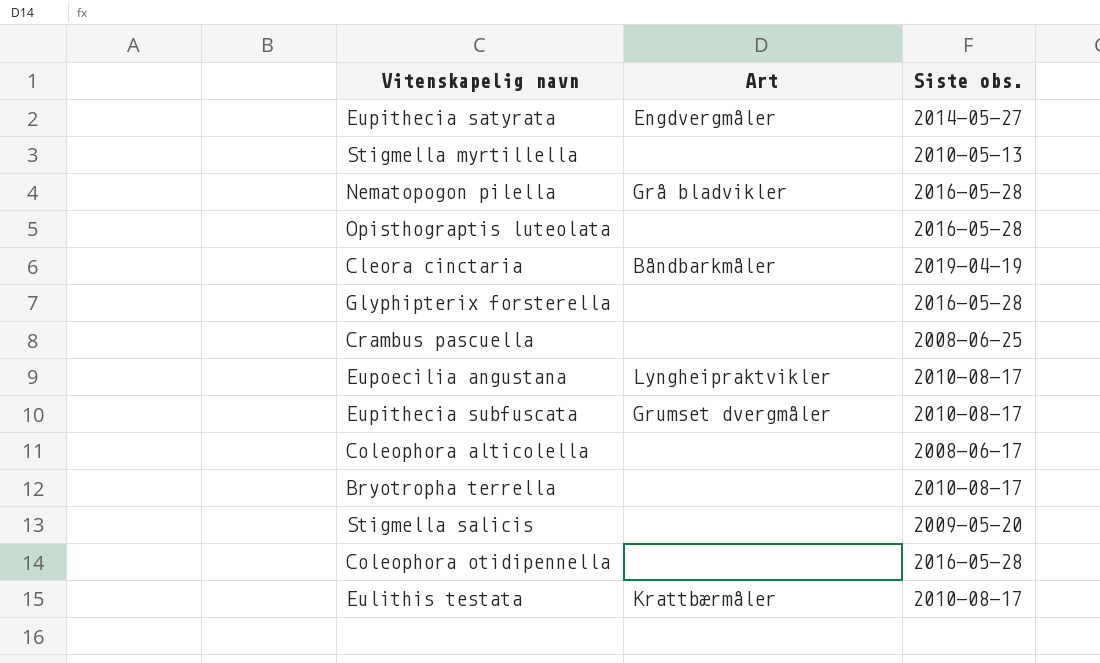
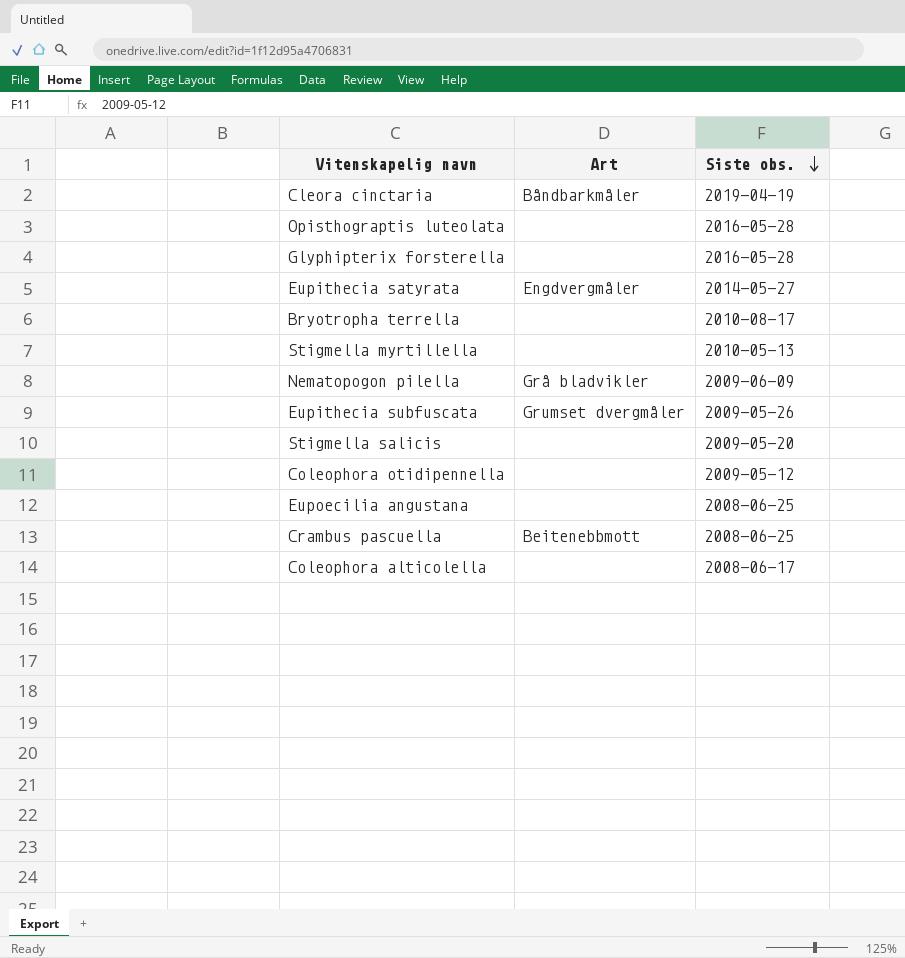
row order: none -> Siste obs. descending
row Eulithis testata: Krattbærmåler | 2010-08-17 -> none
Nematopogon pilella | Siste obs.: 2016-05-28 -> 2009-06-09
Eupithecia subfuscata | Siste obs.: 2010-08-17 -> 2009-05-26
Coleophora otidipennella | Siste obs.: 2016-05-28 -> 2009-05-12
Eupoecilia angustana | Art: Lyngheipraktvikler -> none
Eupoecilia angustana | Siste obs.: 2010-08-17 -> 2008-06-25
Crambus pascuella | Art: none -> Beitenebbmott

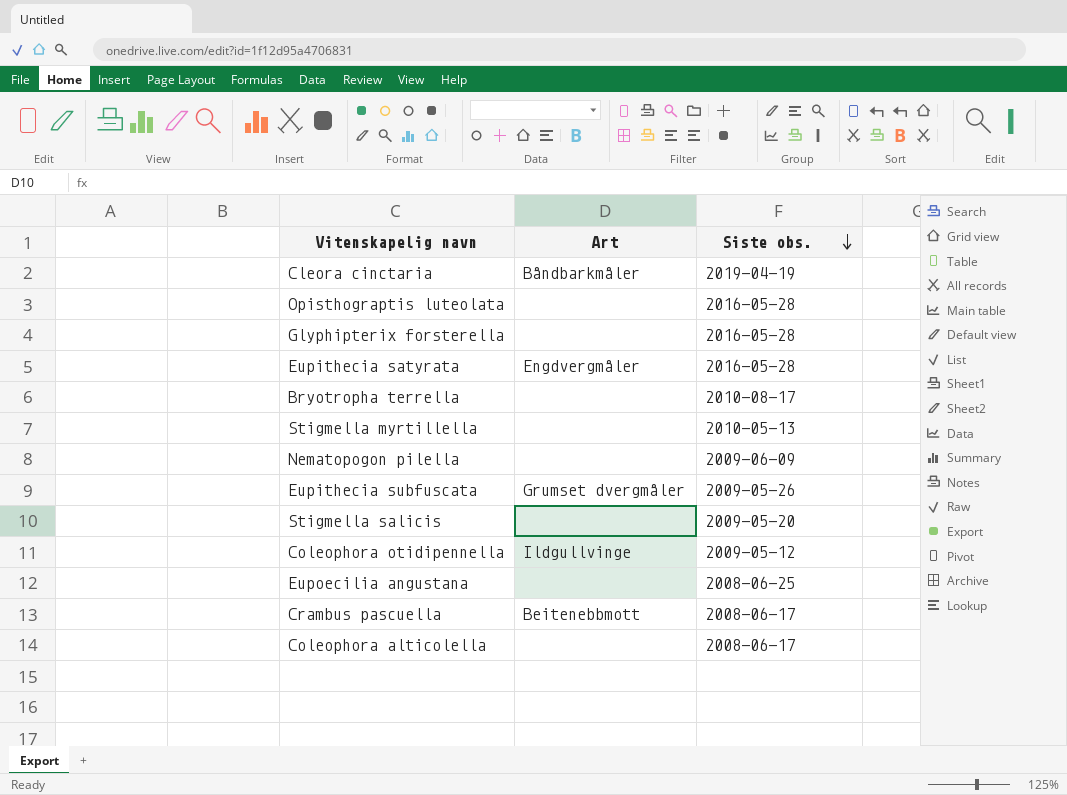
Eupithecia satyrata | Siste obs.: 2014-05-27 -> 2016-05-28
Nematopogon pilella | Art: Grå bladvikler -> none
Coleophora otidipennella | Art: none -> Ildgullvinge
Crambus pascuella | Siste obs.: 2008-06-25 -> 2008-06-17

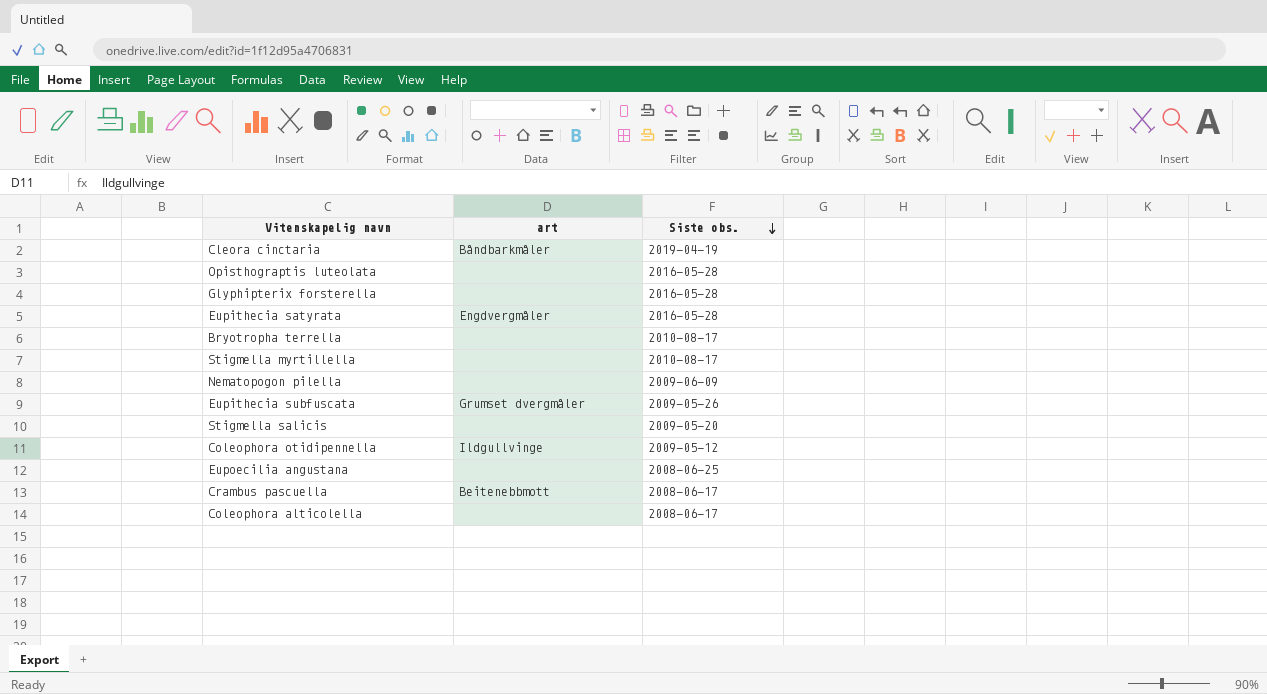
column name: Art -> art
Stigmella myrtillella | Siste obs.: 2010-05-13 -> 2010-08-17

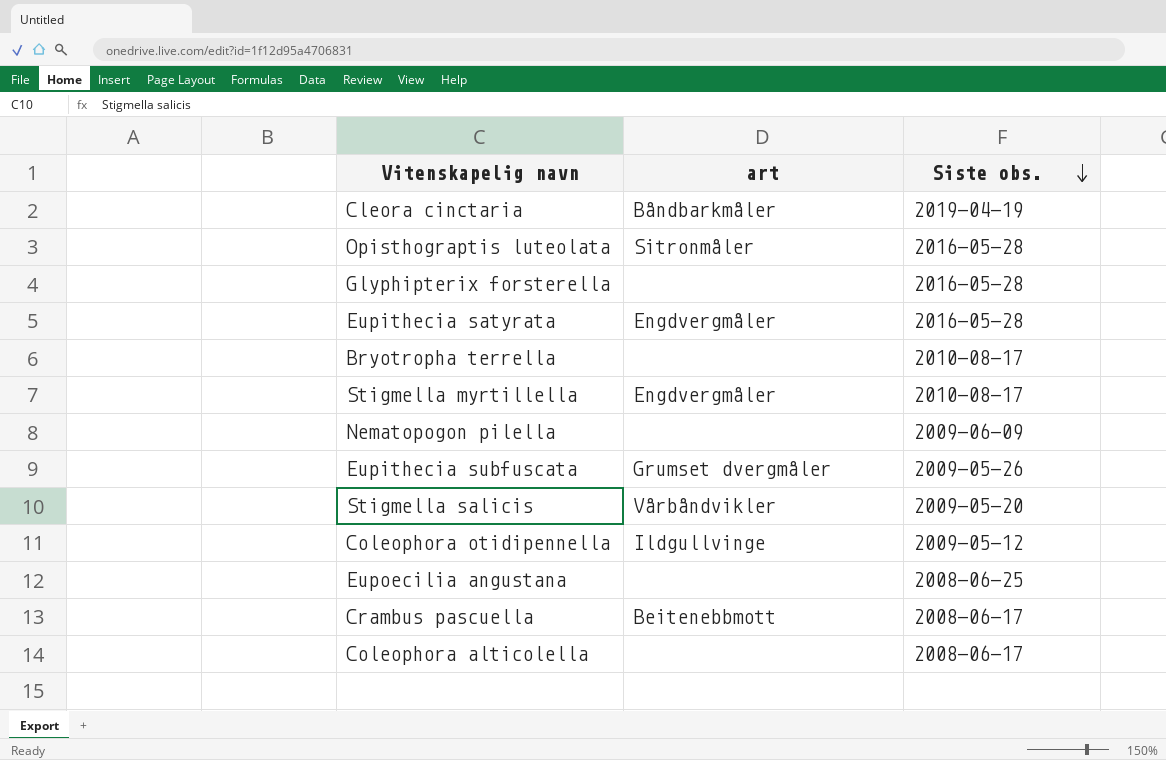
Opisthograptis luteolata | art: none -> Sitronmåler
Stigmella myrtillella | art: none -> Engdvergmåler
Stigmella salicis | art: none -> Vårbåndvikler

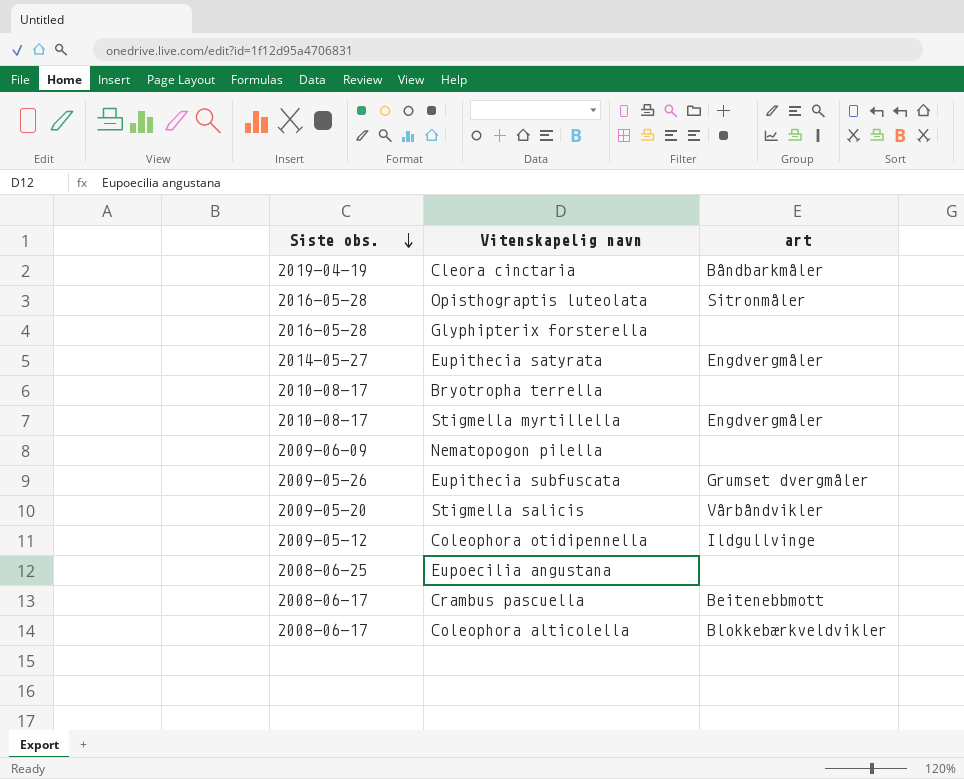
column Siste obs. | position: 3 -> 1
Eupithecia satyrata | Siste obs.: 2016-05-28 -> 2014-05-27
Coleophora alticolella | art: none -> Blokkebærkveldvikler

